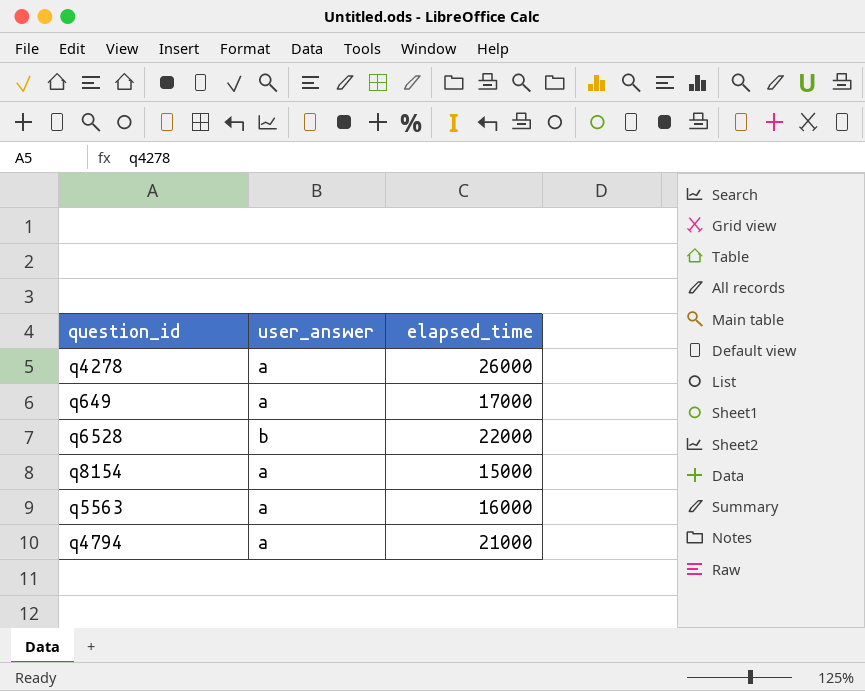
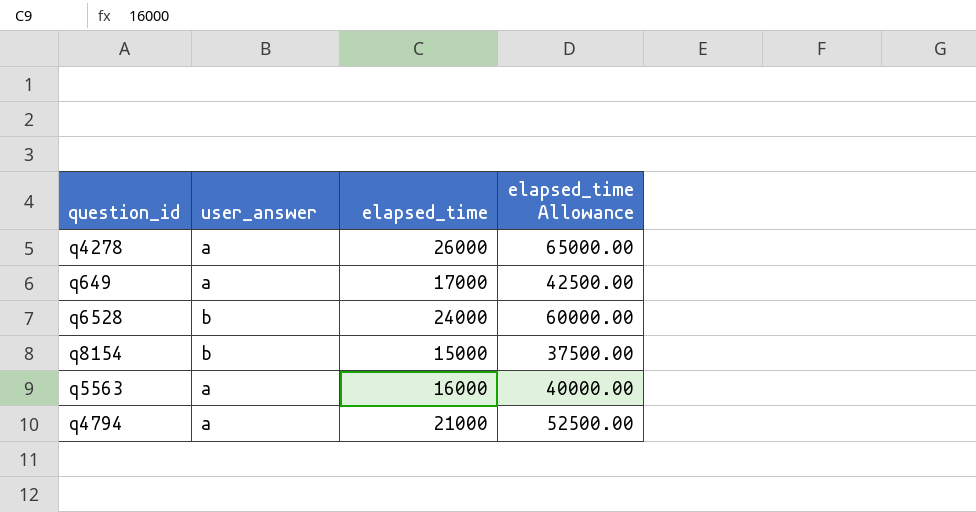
column elapsed_time Allowance | formula: none -> [elapsed_time] * 2.5
q6528 | elapsed_time: 22000 -> 24000
q8154 | user_answer: a -> b

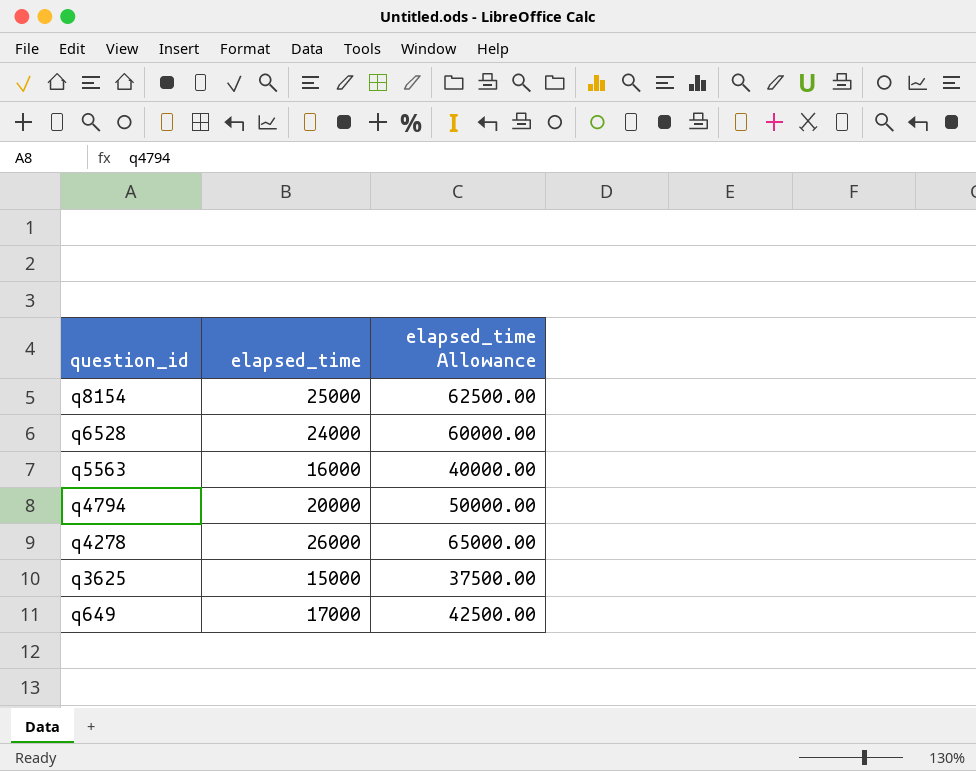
row order: none -> question_id descending
column user_answer | position: 2 -> none
q8154 | elapsed_time: 15000 -> 25000
q8154 | elapsed_time Allowance: 37500.00 -> 62500.00
q4794 | elapsed_time: 21000 -> 20000
q4794 | elapsed_time Allowance: 52500.00 -> 50000.00
row q3625: none -> 15000 | 37500.00

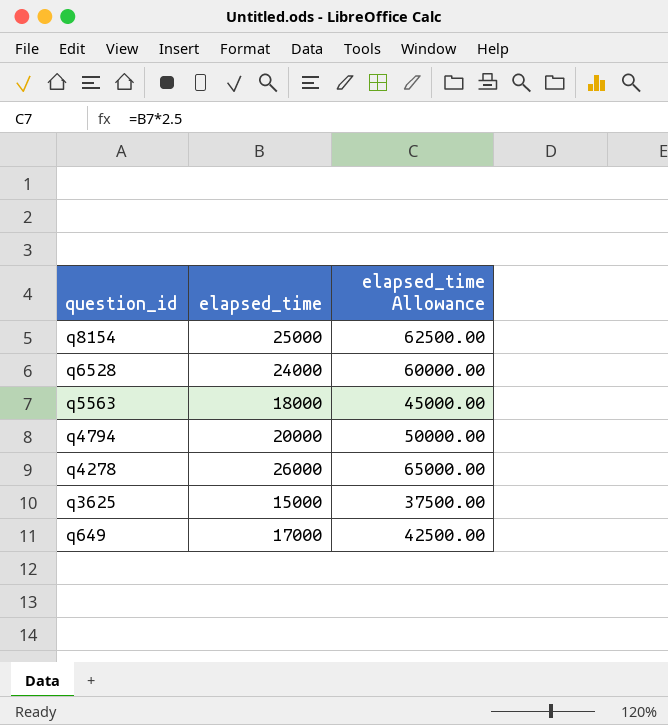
q5563 | elapsed_time: 16000 -> 18000
q5563 | elapsed_time Allowance: 40000.00 -> 45000.00

